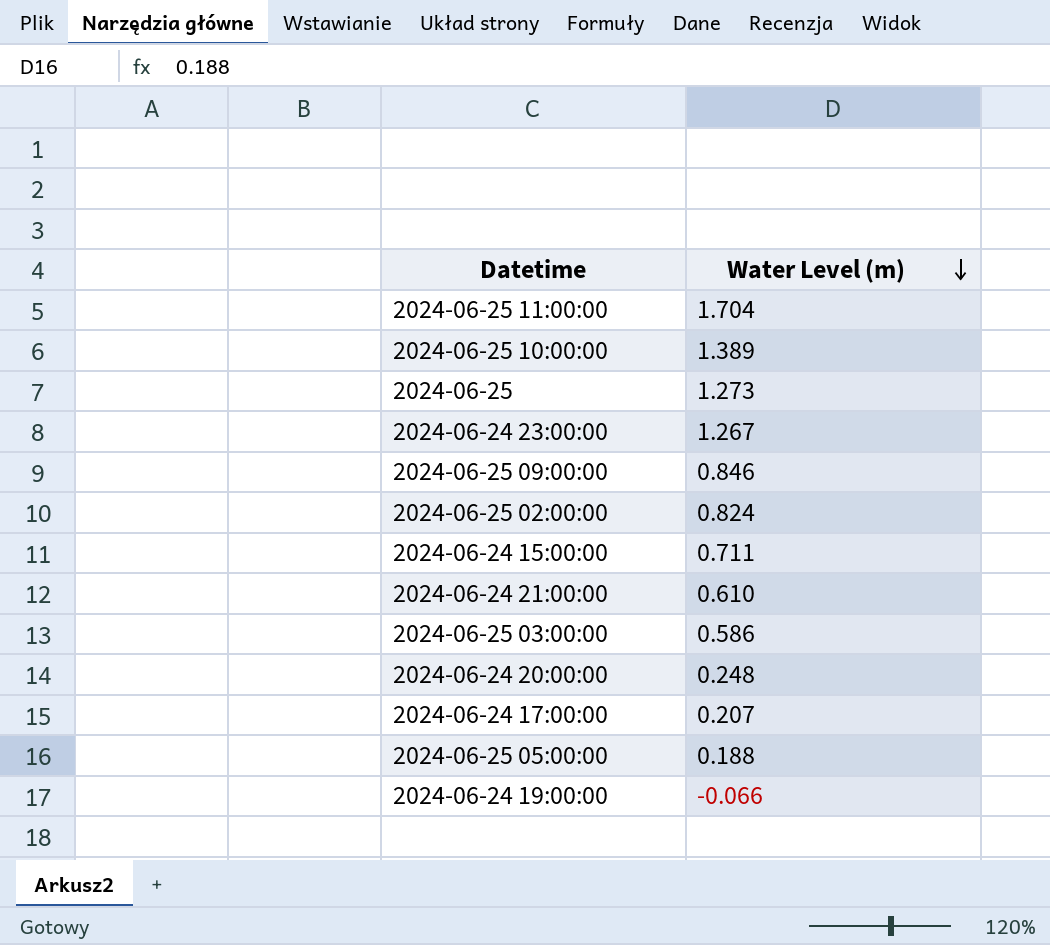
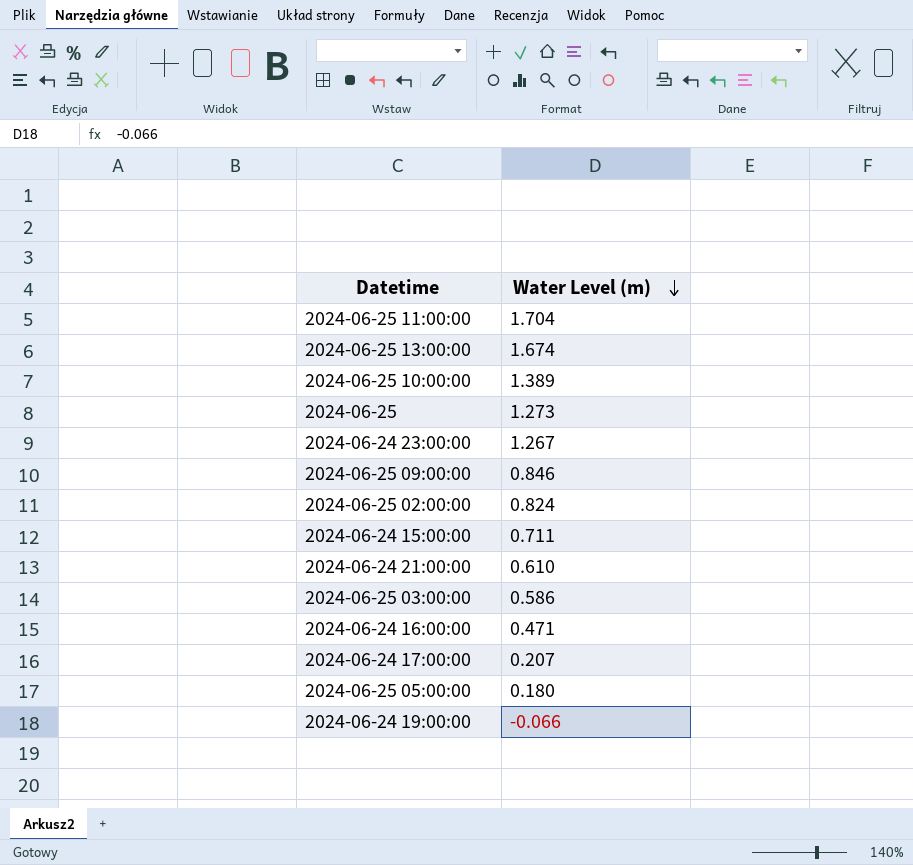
row 2024-06-24 20:00:00: 0.248 -> none
row 2024-06-25 13:00:00: none -> 1.674
row 2024-06-24 16:00:00: none -> 0.471
2024-06-25 05:00:00 | Water Level (m): 0.188 -> 0.180

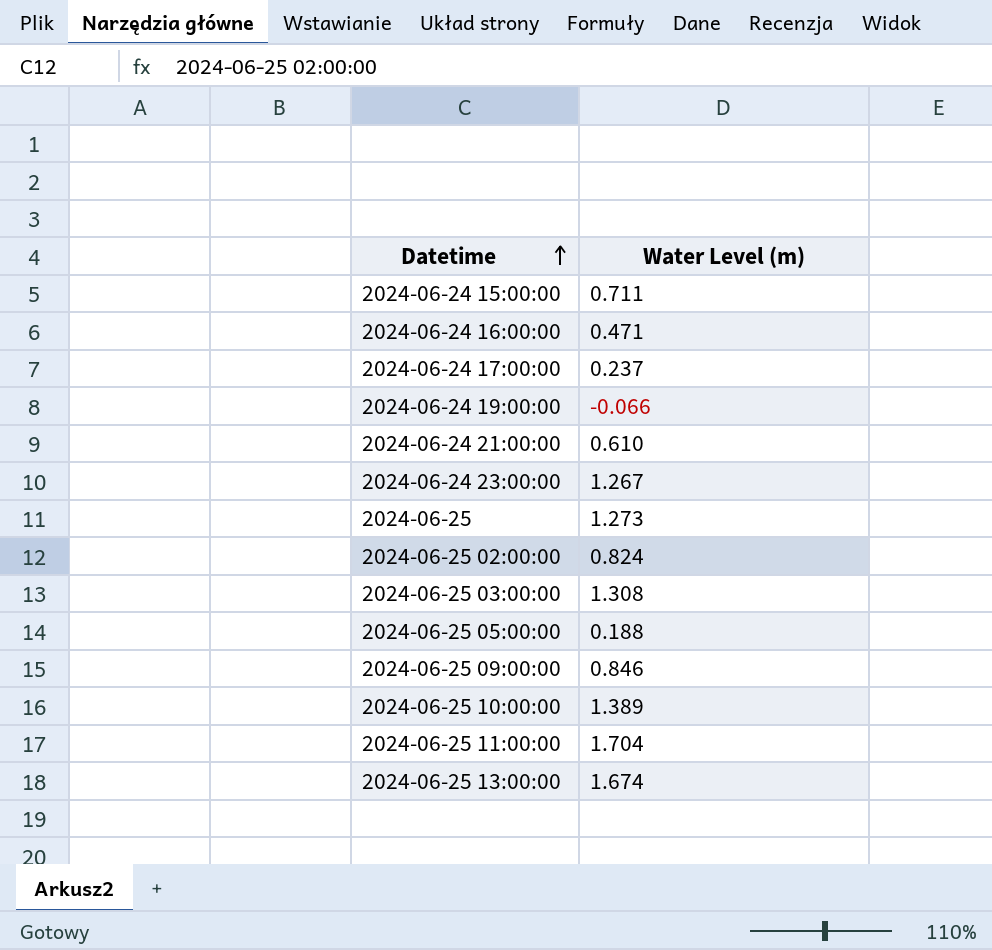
row order: Water Level (m) descending -> Datetime ascending
2024-06-24 17:00:00 | Water Level (m): 0.207 -> 0.237
2024-06-25 03:00:00 | Water Level (m): 0.586 -> 1.308
2024-06-25 05:00:00 | Water Level (m): 0.180 -> 0.188

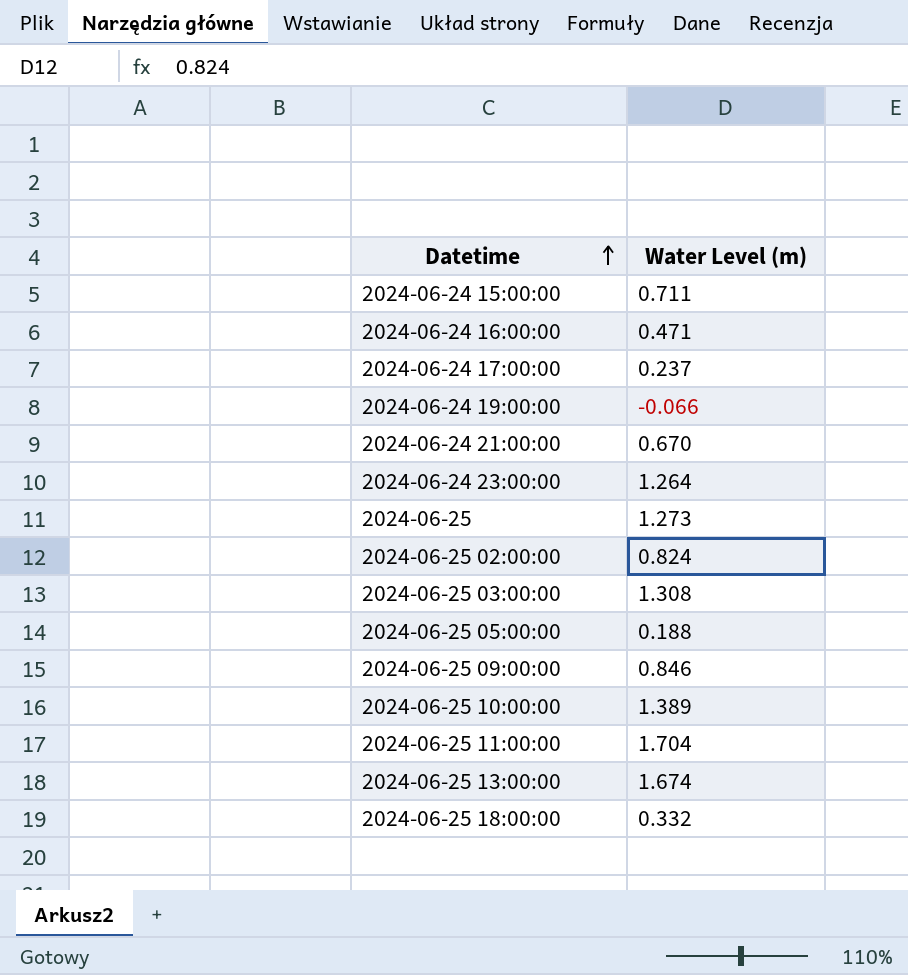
2024-06-24 21:00:00 | Water Level (m): 0.610 -> 0.670
2024-06-24 23:00:00 | Water Level (m): 1.267 -> 1.264
row 2024-06-25 18:00:00: none -> 0.332

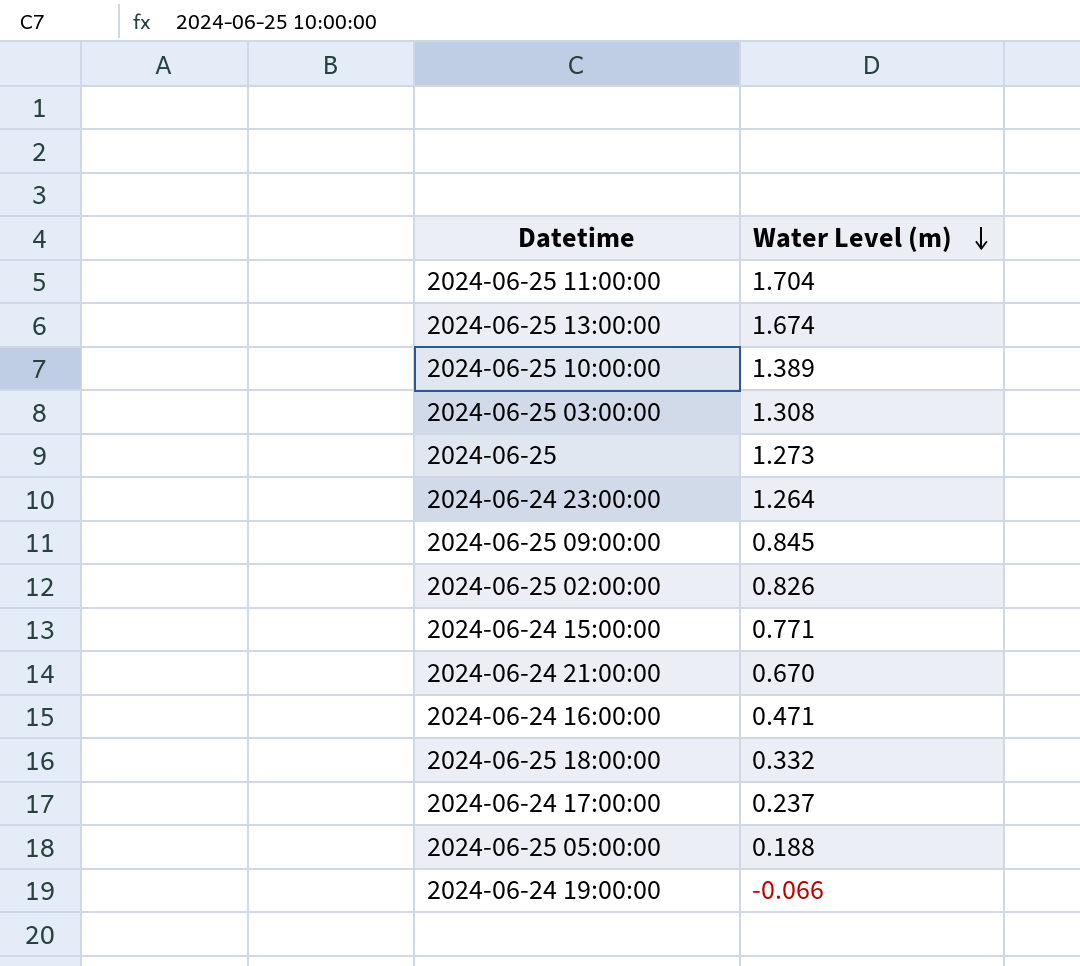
row order: Datetime ascending -> Water Level (m) descending
2024-06-25 09:00:00 | Water Level (m): 0.846 -> 0.845
2024-06-25 02:00:00 | Water Level (m): 0.824 -> 0.826
2024-06-24 15:00:00 | Water Level (m): 0.711 -> 0.771

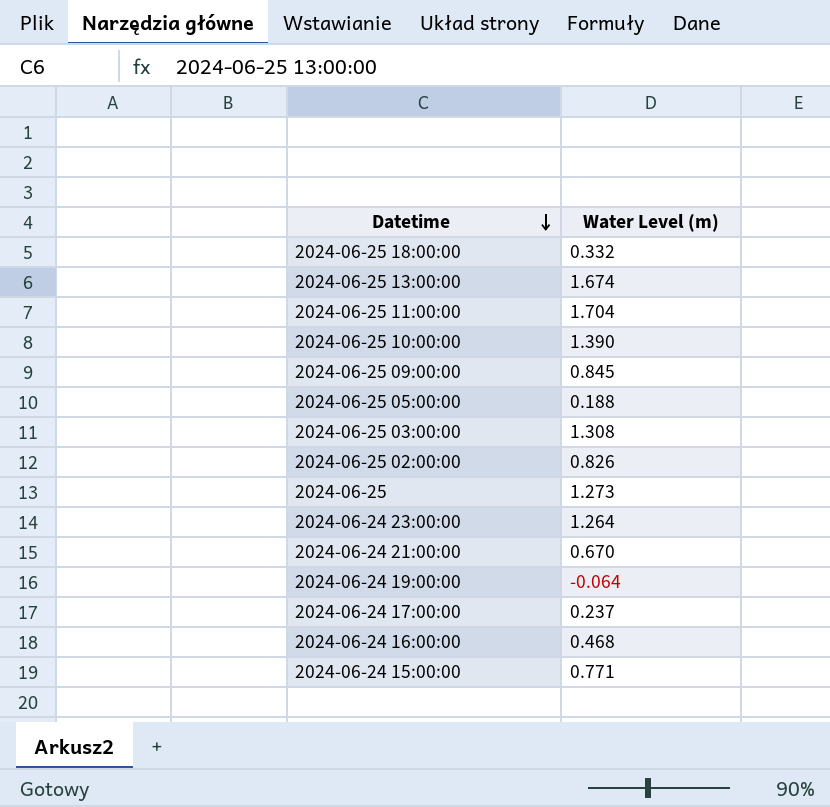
row order: Water Level (m) descending -> Datetime descending
2024-06-25 10:00:00 | Water Level (m): 1.389 -> 1.390
2024-06-24 19:00:00 | Water Level (m): -0.066 -> -0.064
2024-06-24 16:00:00 | Water Level (m): 0.471 -> 0.468

